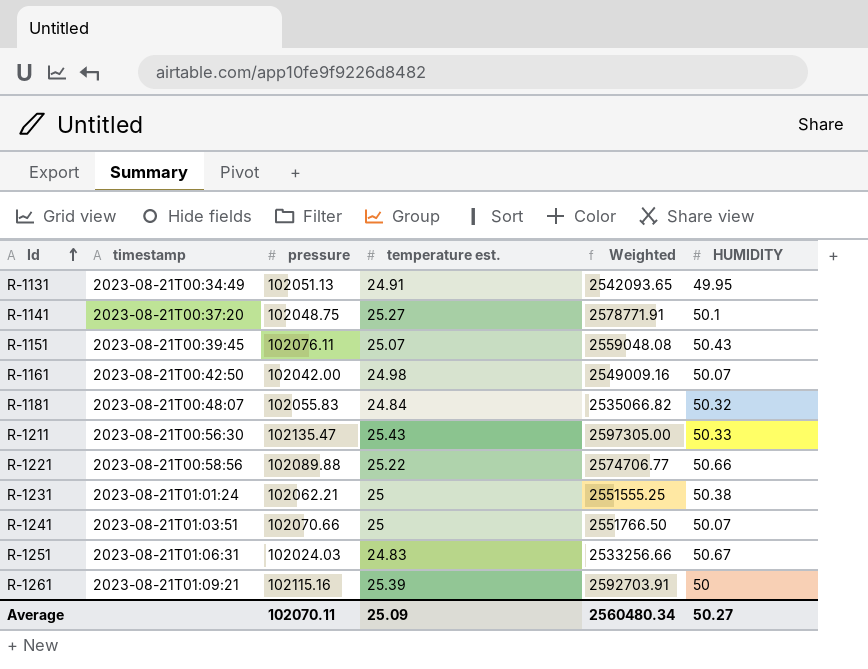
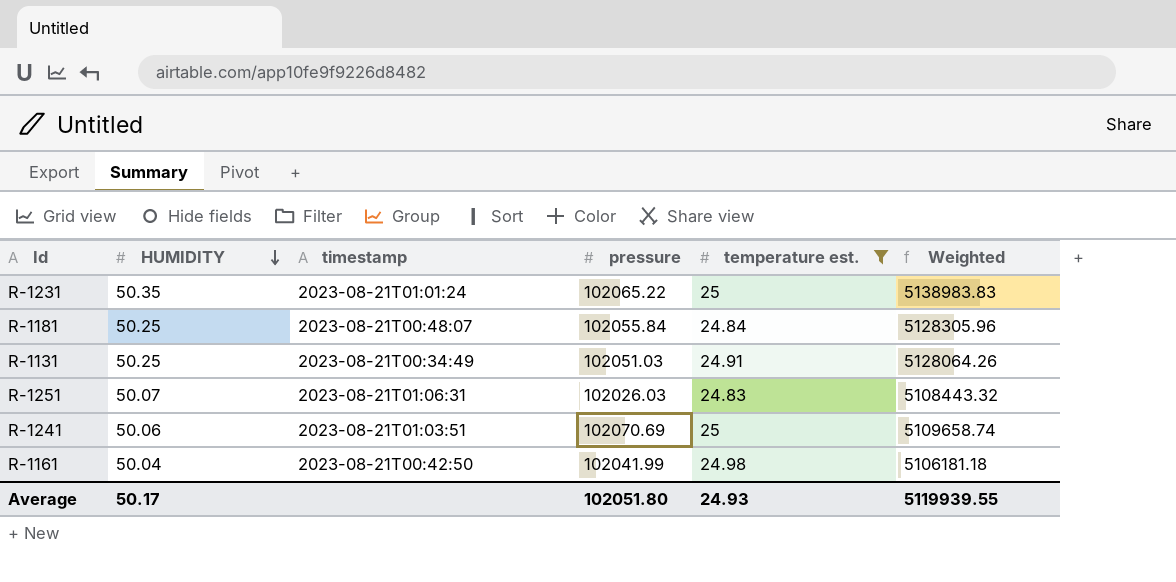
filter: none -> temperature est. <= 25
row order: Id ascending -> HUMIDITY descending
column HUMIDITY | position: 6 -> 2
column Weighted | formula: [pressure] * [temperature est.] -> [HUMIDITY] * [pressure]
R-1231 | HUMIDITY: 50.38 -> 50.35
R-1231 | pressure: 102062.21 -> 102065.22
R-1181 | HUMIDITY: 50.32 -> 50.25
R-1181 | pressure: 102055.83 -> 102055.84
R-1131 | HUMIDITY: 49.95 -> 50.25
R-1131 | pressure: 102051.13 -> 102051.03
R-1251 | HUMIDITY: 50.67 -> 50.07
R-1251 | pressure: 102024.03 -> 102026.03
R-1241 | HUMIDITY: 50.07 -> 50.06
R-1241 | pressure: 102070.66 -> 102070.69
R-1161 | HUMIDITY: 50.07 -> 50.04
R-1161 | pressure: 102042.00 -> 102041.99
Average | HUMIDITY: 50.27 -> 50.17
Average | pressure: 102070.11 -> 102051.80
Average | temperature est.: 25.09 -> 24.93
Average | Weighted: 2560480.34 -> 5119939.55

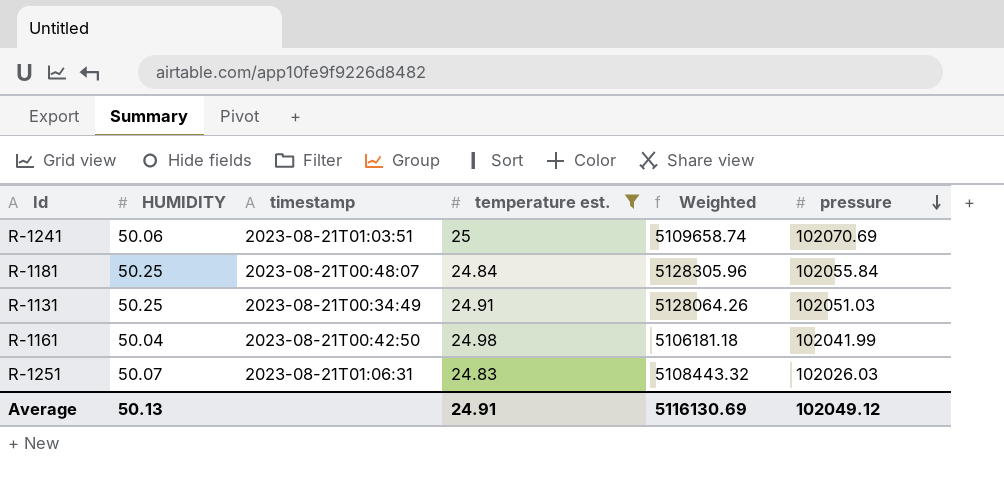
row order: HUMIDITY descending -> pressure descending
column pressure | position: 4 -> 6
row R-1231: 50.35 | 2023-08-21T01:01:24 | 102065.22 | 25 | 5138983.83 -> none
Average | HUMIDITY: 50.17 -> 50.13
Average | temperature est.: 24.93 -> 24.91
Average | Weighted: 5119939.55 -> 5116130.69
Average | pressure: 102051.80 -> 102049.12

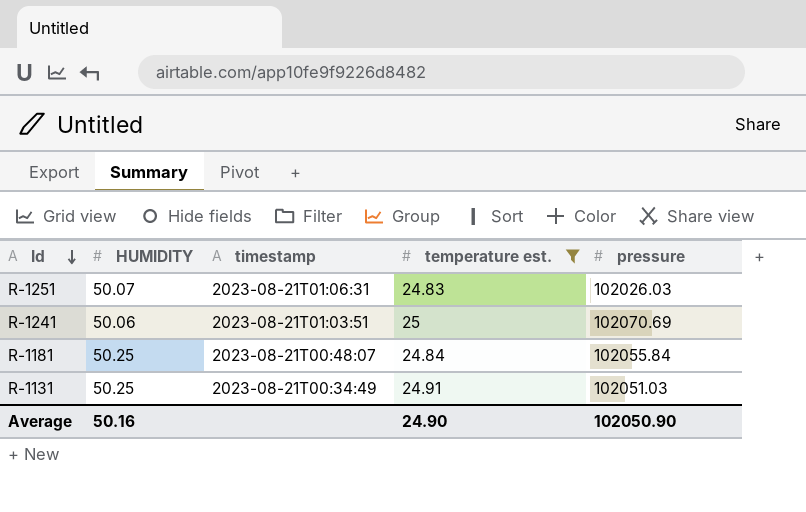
row order: pressure descending -> Id descending
column Weighted | formula: [HUMIDITY] * [pressure] -> none
row R-1161: 50.04 | 2023-08-21T00:42:50 | 24.98 | 5106181.18 | 102041.99 -> none
Average | HUMIDITY: 50.13 -> 50.16
Average | temperature est.: 24.91 -> 24.90
Average | pressure: 102049.12 -> 102050.90

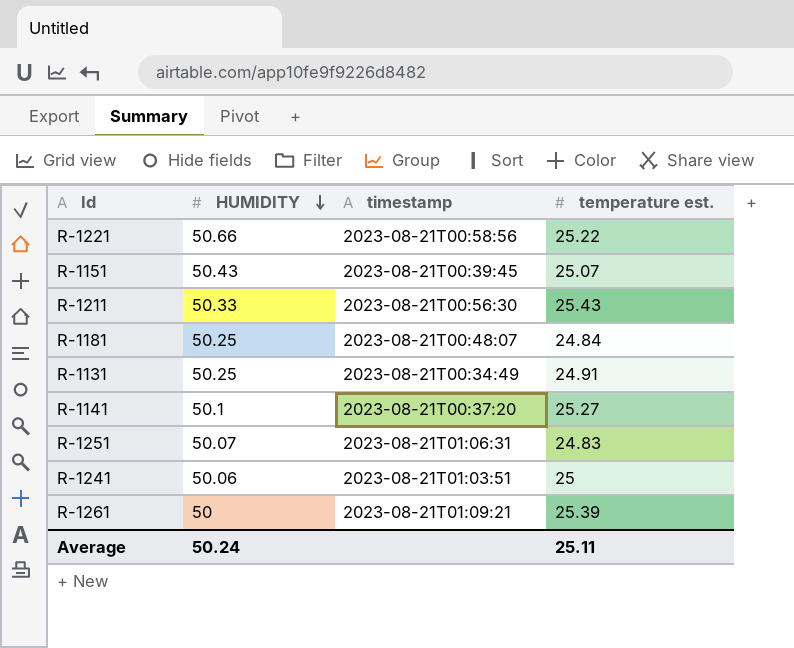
filter: temperature est. <= 25 -> none
row order: Id descending -> HUMIDITY descending
column pressure | position: 5 -> none
Average | HUMIDITY: 50.16 -> 50.24
Average | temperature est.: 24.90 -> 25.11

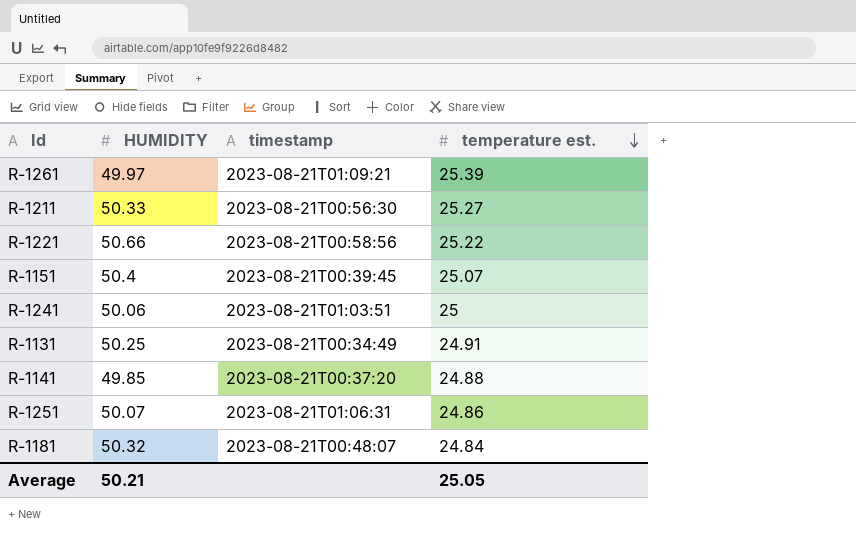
row order: HUMIDITY descending -> temperature est. descending
R-1261 | HUMIDITY: 50 -> 49.97
R-1211 | temperature est.: 25.43 -> 25.27
R-1151 | HUMIDITY: 50.43 -> 50.4
R-1141 | HUMIDITY: 50.1 -> 49.85
R-1141 | temperature est.: 25.27 -> 24.88
R-1251 | temperature est.: 24.83 -> 24.86
R-1181 | HUMIDITY: 50.25 -> 50.32
Average | HUMIDITY: 50.24 -> 50.21
Average | temperature est.: 25.11 -> 25.05

